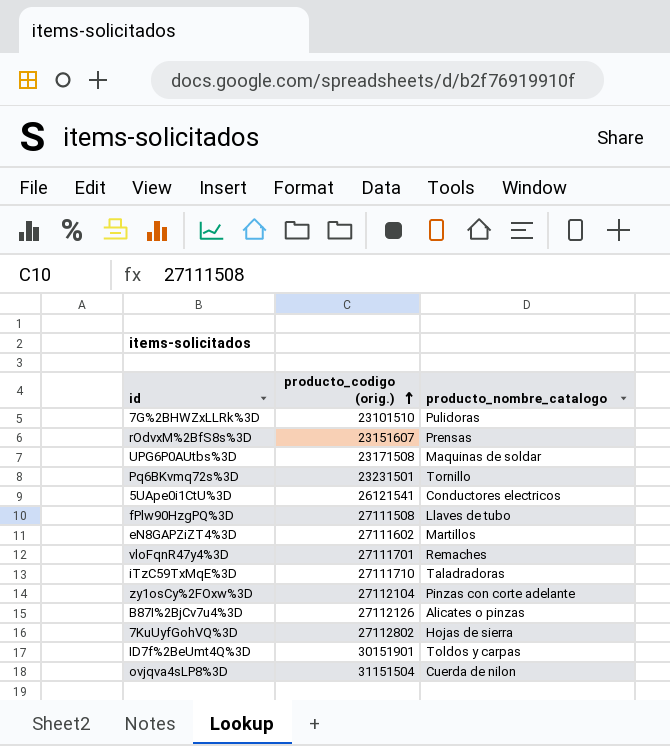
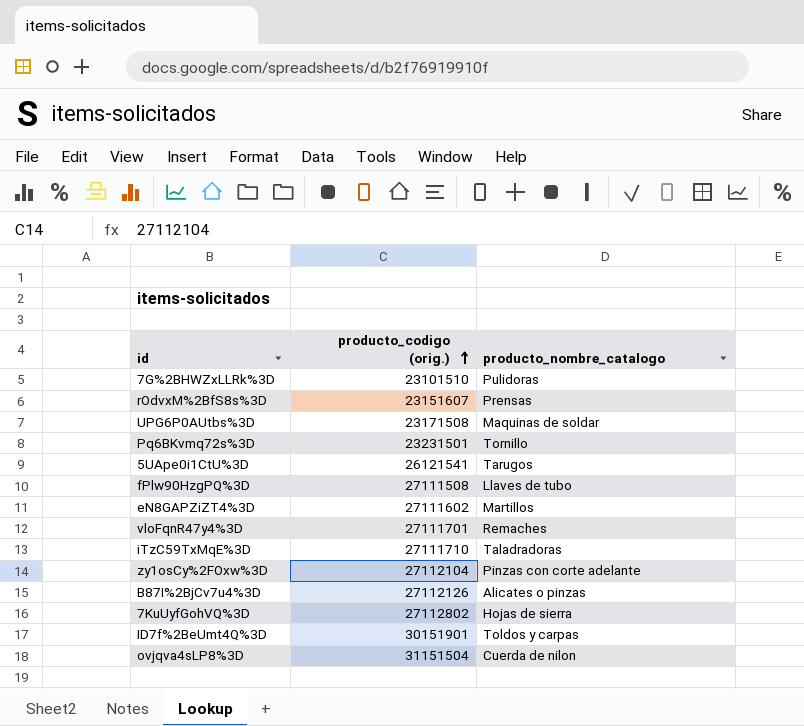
5UApe0i1CtU%3D | producto_nombre_catalogo: Conductores electricos -> Tarugos

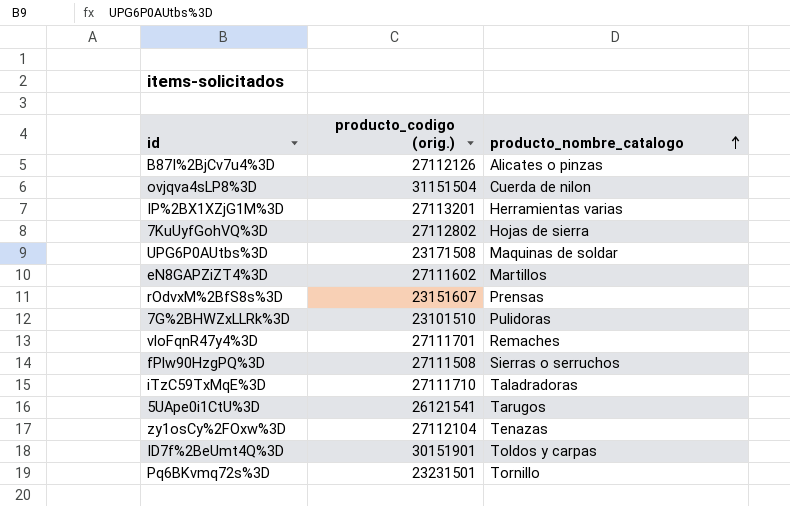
row order: producto_codigo (orig.) ascending -> producto_nombre_catalogo ascending
row IP%2BX1XZjG1M%3D: none -> 27113201 | Herramientas varias
fPlw90HzgPQ%3D | producto_nombre_catalogo: Llaves de tubo -> Sierras o serruchos
zy1osCy%2FOxw%3D | producto_nombre_catalogo: Pinzas con corte adelante -> Tenazas

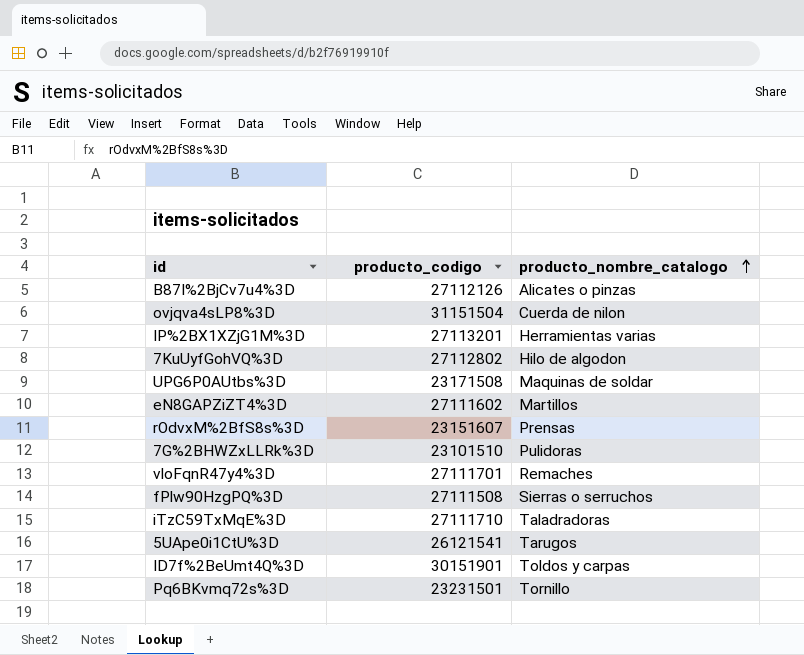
column name: producto_codigo (orig.) -> producto_codigo
row zy1osCy%2FOxw%3D: 27112104 | Tenazas -> none
7KuUyfGohVQ%3D | producto_nombre_catalogo: Hojas de sierra -> Hilo de algodon

